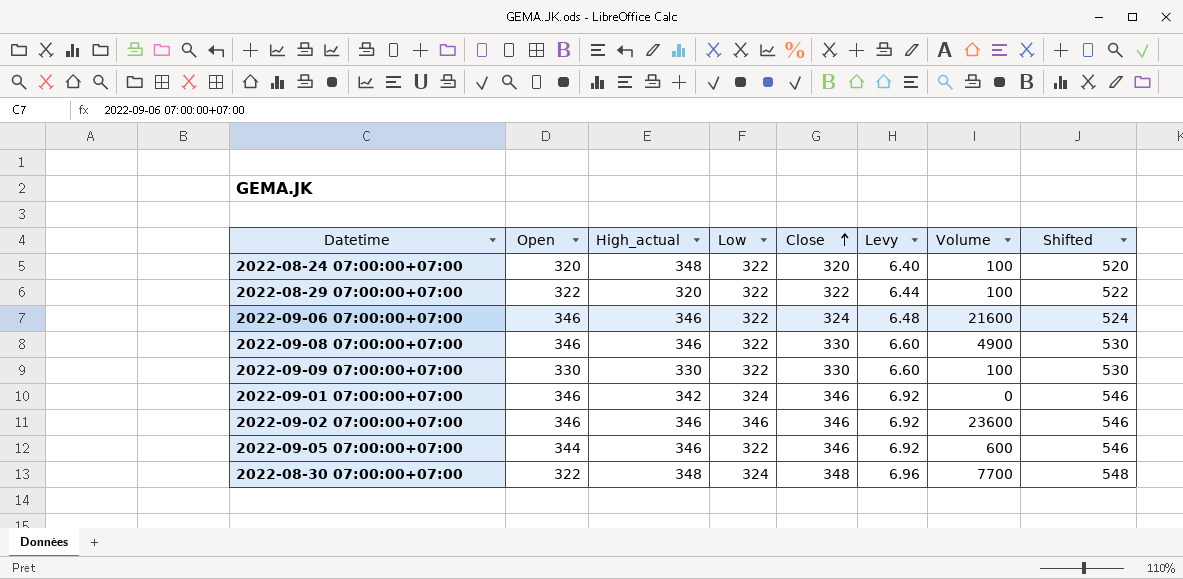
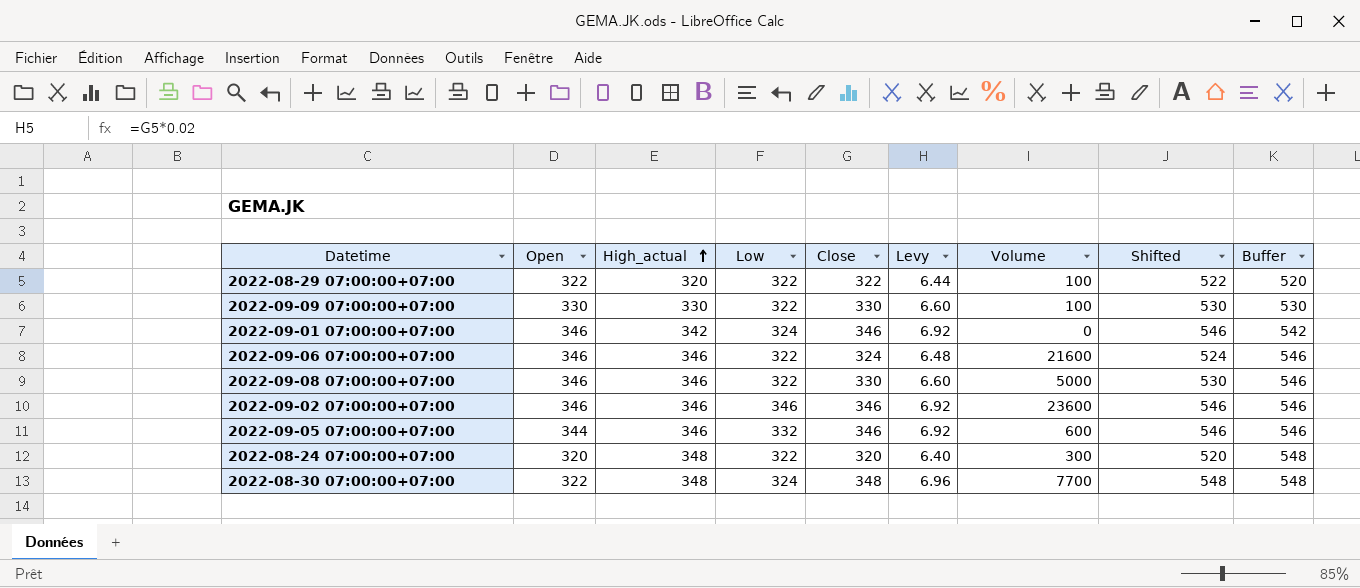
row order: Close ascending -> High_actual ascending
column Buffer | formula: none -> [High_actual] + 200
2022-09-08 07:00:00+07:00 | Volume: 4900 -> 5000
2022-09-05 07:00:00+07:00 | Low: 322 -> 332
2022-08-24 07:00:00+07:00 | Volume: 100 -> 300

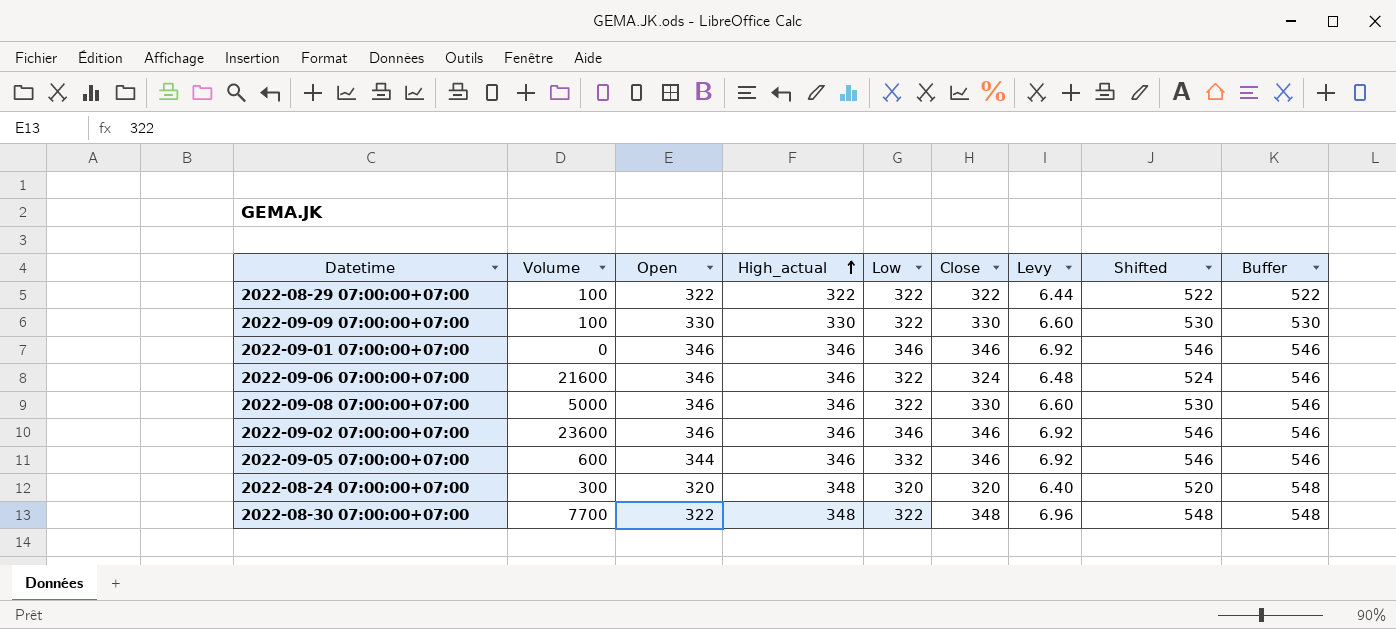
column Volume | position: 7 -> 2
2022-08-29 07:00:00+07:00 | High_actual: 320 -> 322
2022-08-29 07:00:00+07:00 | Buffer: 520 -> 522
2022-09-01 07:00:00+07:00 | High_actual: 342 -> 346
2022-09-01 07:00:00+07:00 | Low: 324 -> 346
2022-09-01 07:00:00+07:00 | Buffer: 542 -> 546
2022-08-24 07:00:00+07:00 | Low: 322 -> 320
2022-08-30 07:00:00+07:00 | Low: 324 -> 322

